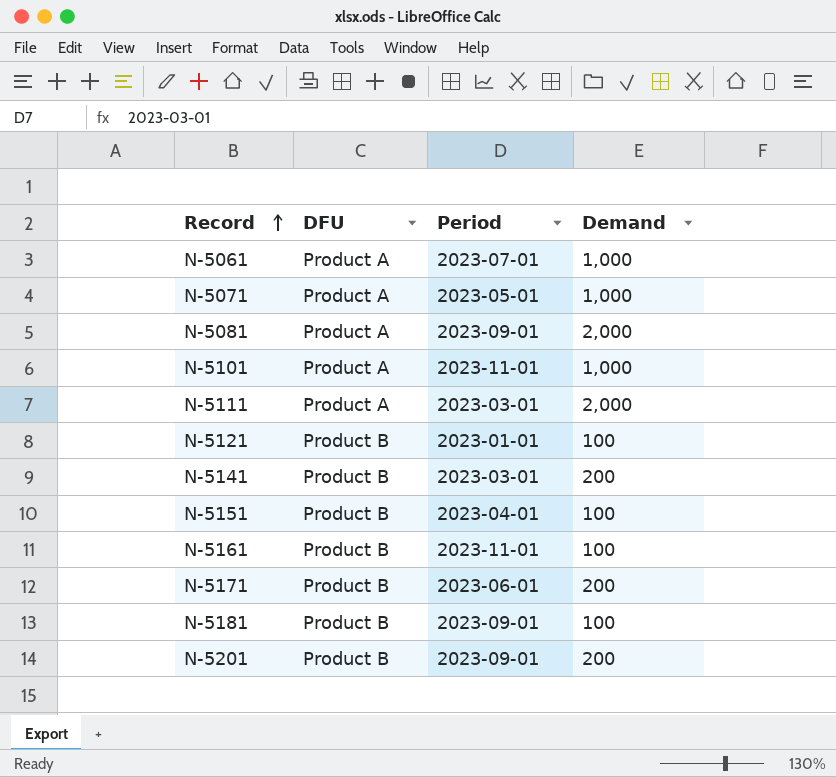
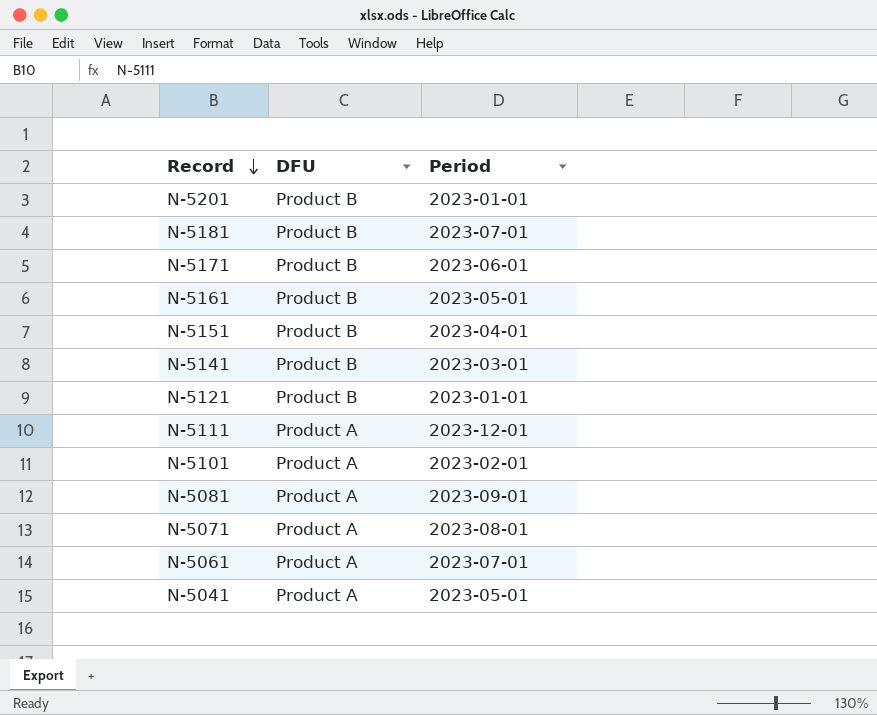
row order: Record ascending -> Record descending
column Demand | position: 4 -> none
N-5201 | Period: 2023-09-01 -> 2023-01-01
N-5181 | Period: 2023-09-01 -> 2023-07-01
N-5161 | Period: 2023-11-01 -> 2023-05-01
N-5111 | Period: 2023-03-01 -> 2023-12-01
N-5101 | Period: 2023-11-01 -> 2023-02-01
N-5071 | Period: 2023-05-01 -> 2023-08-01
row N-5041: none -> Product A | 2023-05-01

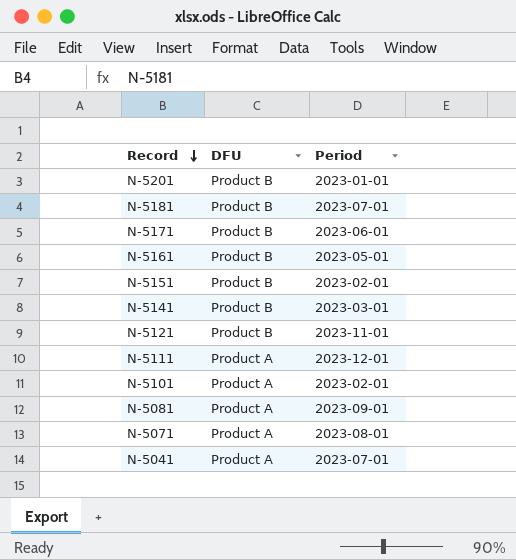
row N-5061: Product A | 2023-07-01 -> none
N-5151 | Period: 2023-04-01 -> 2023-02-01
N-5121 | Period: 2023-01-01 -> 2023-11-01
N-5041 | Period: 2023-05-01 -> 2023-07-01

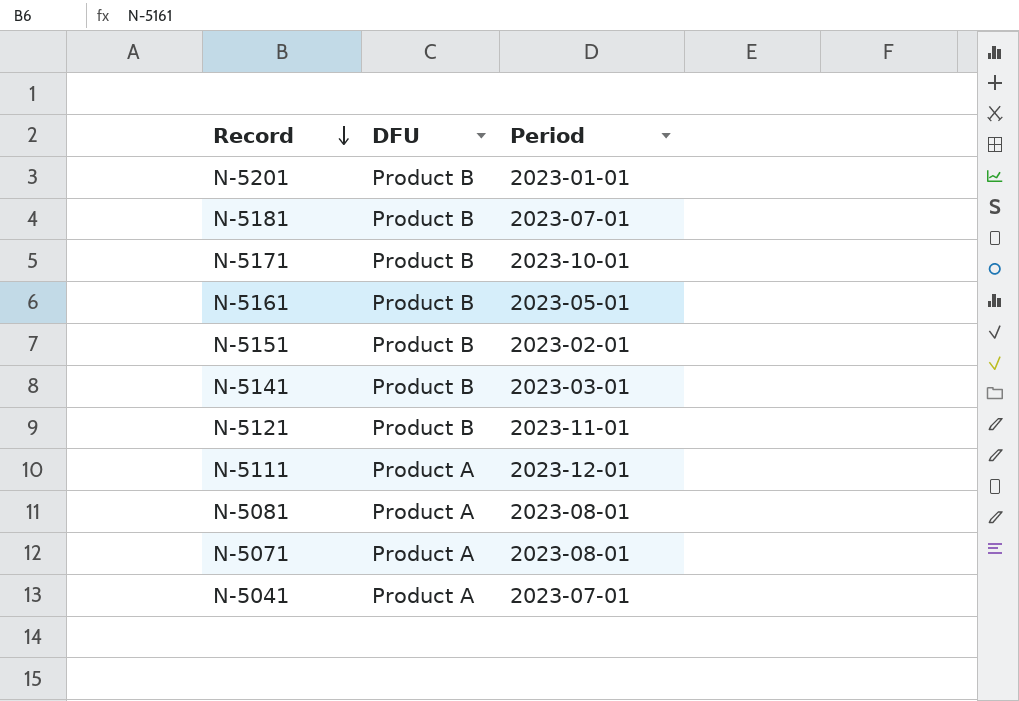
row N-5101: Product A | 2023-02-01 -> none
N-5171 | Period: 2023-06-01 -> 2023-10-01
N-5081 | Period: 2023-09-01 -> 2023-08-01

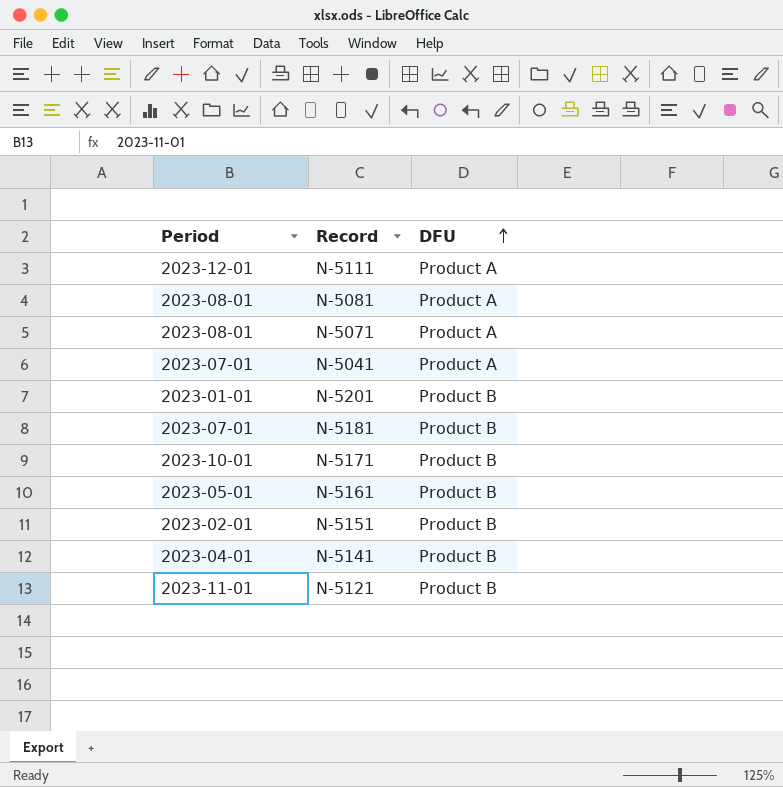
row order: Record descending -> DFU ascending
column Period | position: 3 -> 1
N-5141 | Period: 2023-03-01 -> 2023-04-01

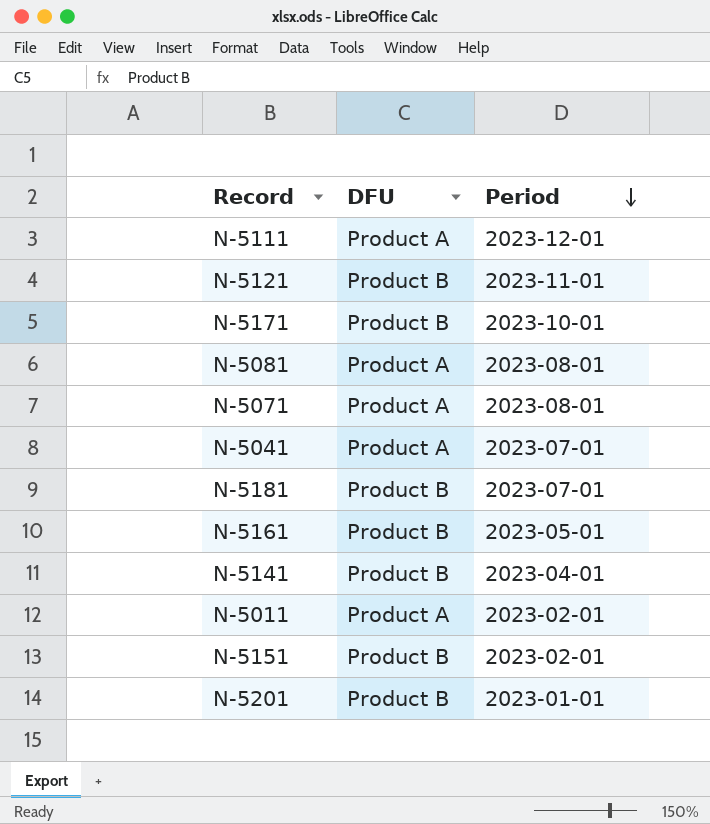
row order: DFU ascending -> Period descending
column Period | position: 1 -> 3
row N-5011: none -> Product A | 2023-02-01

